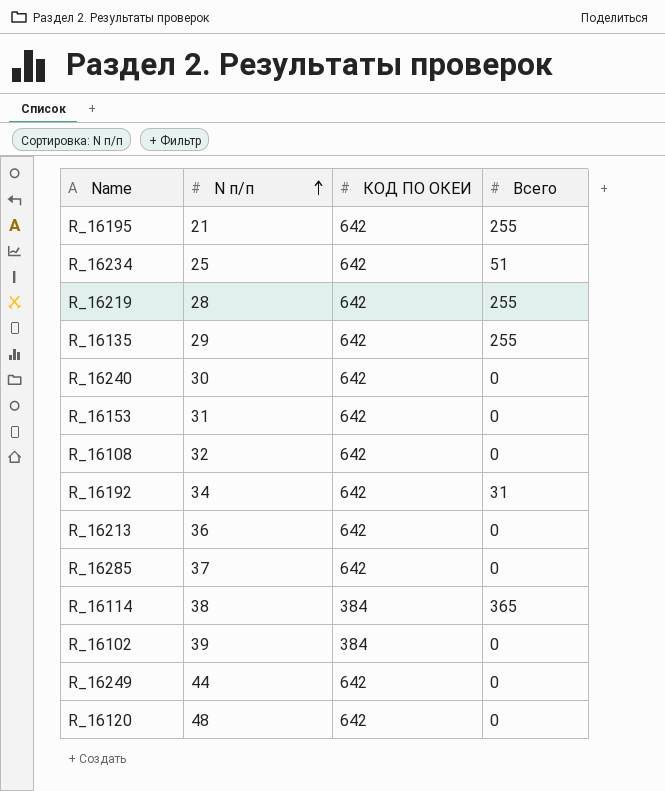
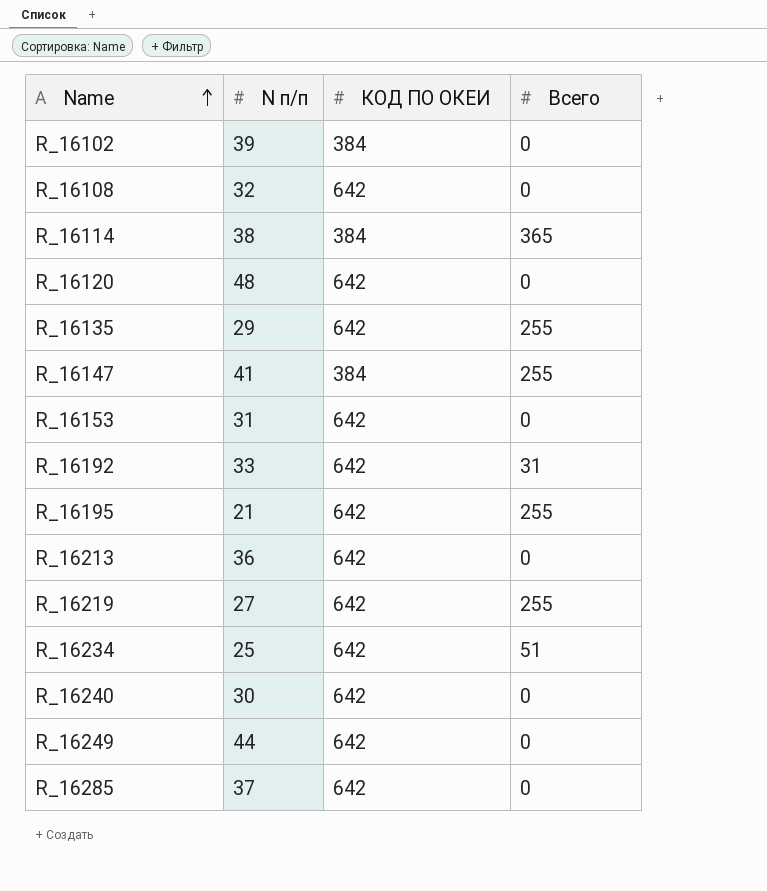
row order: N п/п ascending -> Name ascending
row R_16147: none -> 41 | 384 | 255
R_16192 | N п/п: 34 -> 33
R_16219 | N п/п: 28 -> 27

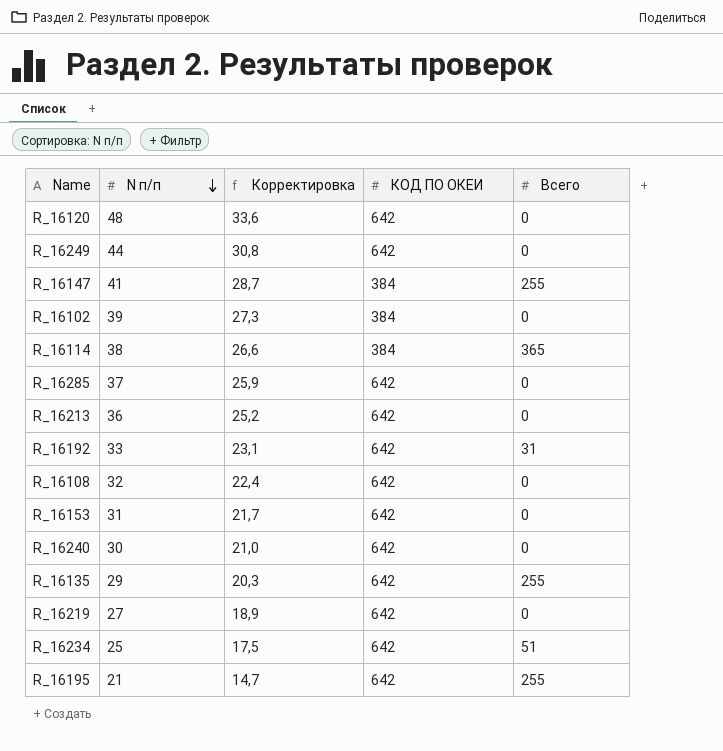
row order: Name ascending -> N п/п descending
column Корректировка | formula: none -> [N п/п] * 0,7
R_16219 | Всего: 255 -> 0

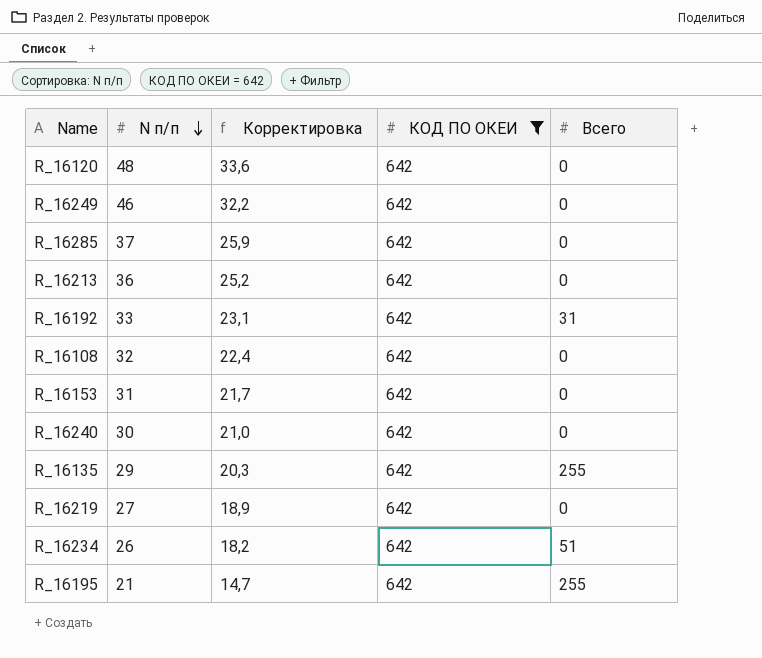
filter: none -> КОД ПО ОКЕИ = 642
R_16249 | N п/п: 44 -> 46
R_16249 | Корректировка: 30,8 -> 32,2
R_16234 | N п/п: 25 -> 26
R_16234 | Корректировка: 17,5 -> 18,2

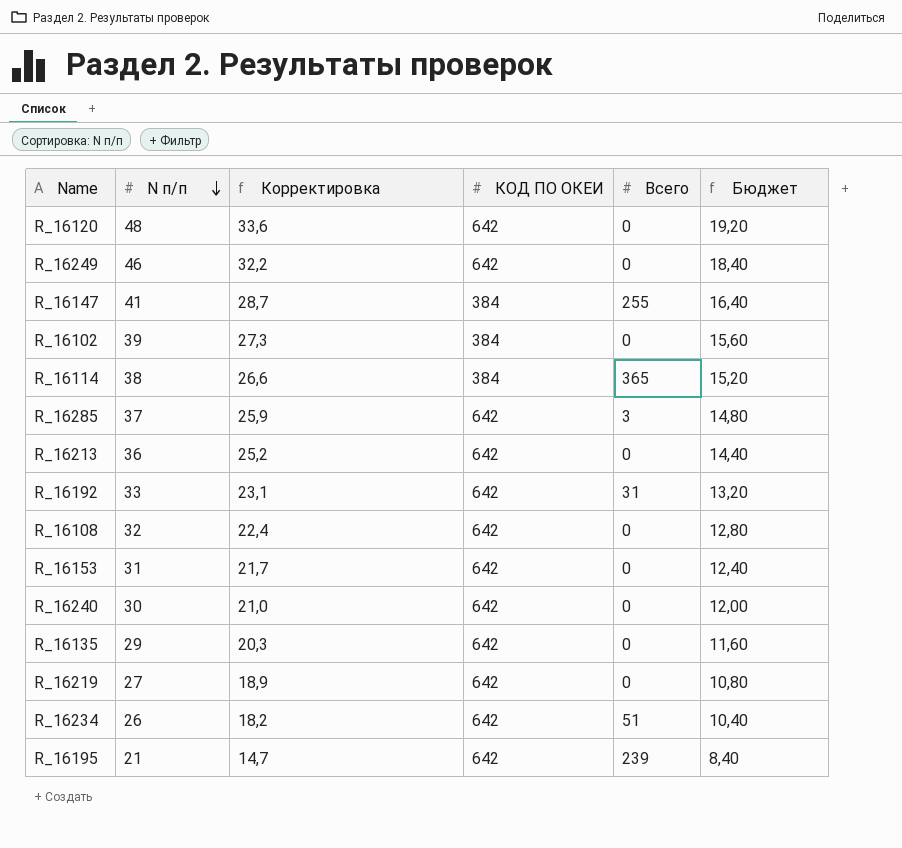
filter: КОД ПО ОКЕИ = 642 -> none
column Бюджет | formula: none -> [N п/п] * 0,4
R_16285 | Всего: 0 -> 3
R_16135 | Всего: 255 -> 0
R_16195 | Всего: 255 -> 239

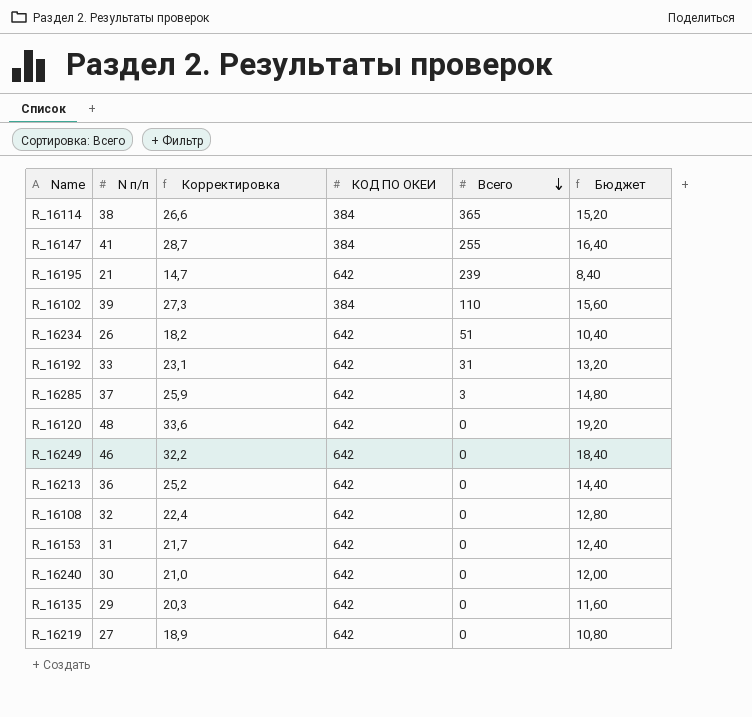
row order: N п/п descending -> Всего descending
R_16102 | Всего: 0 -> 110

